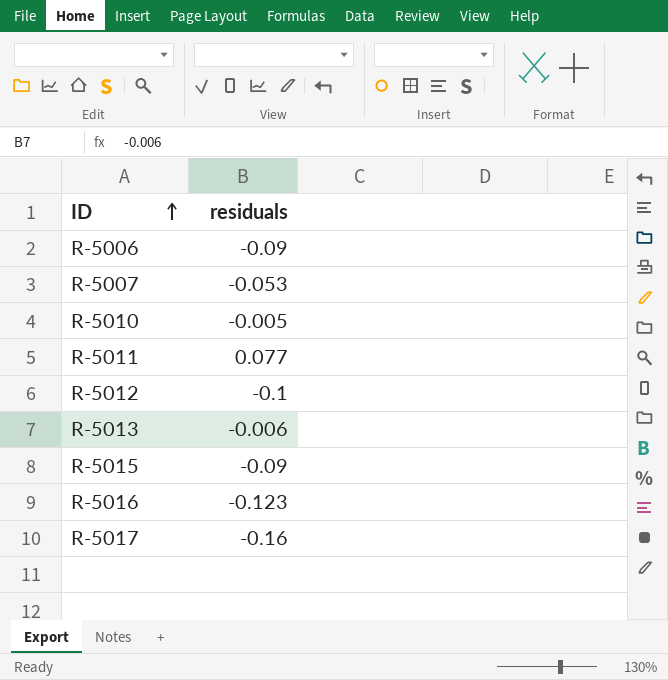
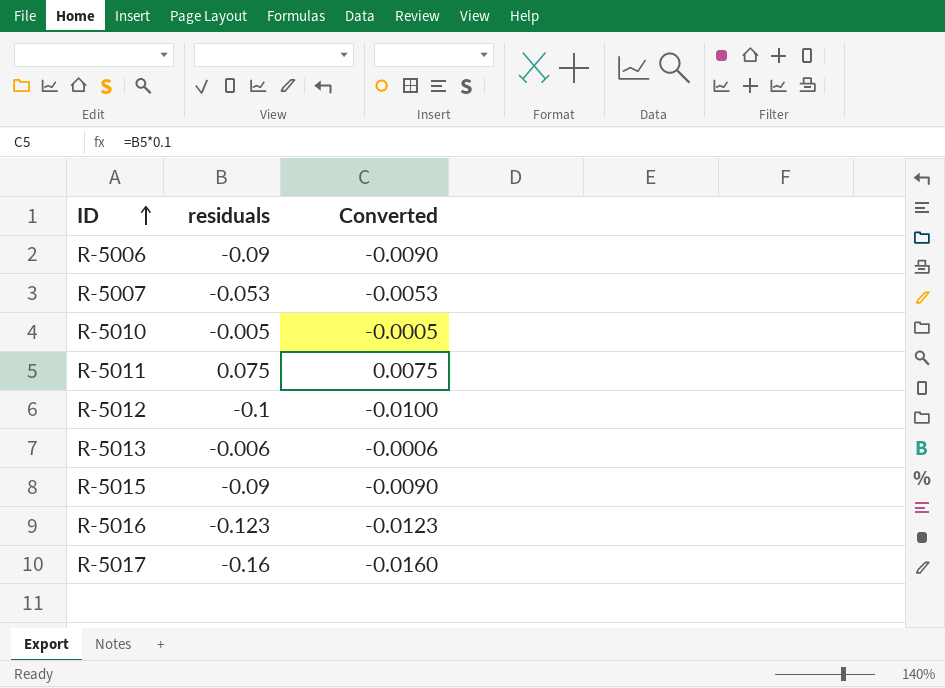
column Converted | formula: none -> [residuals] * 0.1
R-5011 | residuals: 0.077 -> 0.075

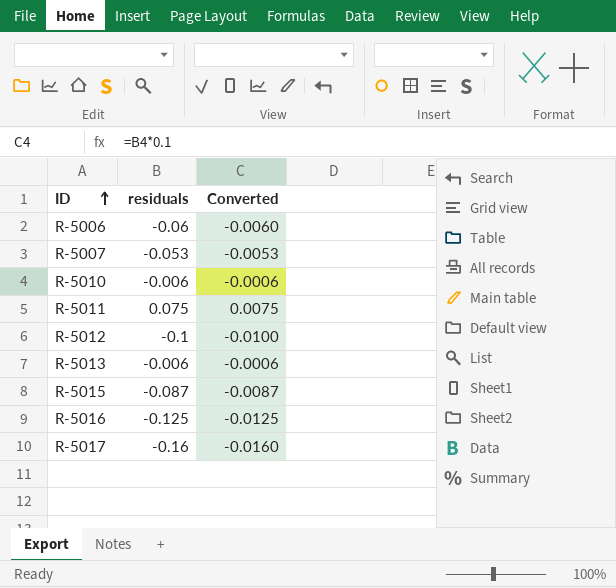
R-5006 | residuals: -0.09 -> -0.06
R-5006 | Converted: -0.0090 -> -0.0060
R-5010 | residuals: -0.005 -> -0.006
R-5010 | Converted: -0.0005 -> -0.0006
R-5015 | residuals: -0.09 -> -0.087
R-5015 | Converted: -0.0090 -> -0.0087
R-5016 | residuals: -0.123 -> -0.125
R-5016 | Converted: -0.0123 -> -0.0125

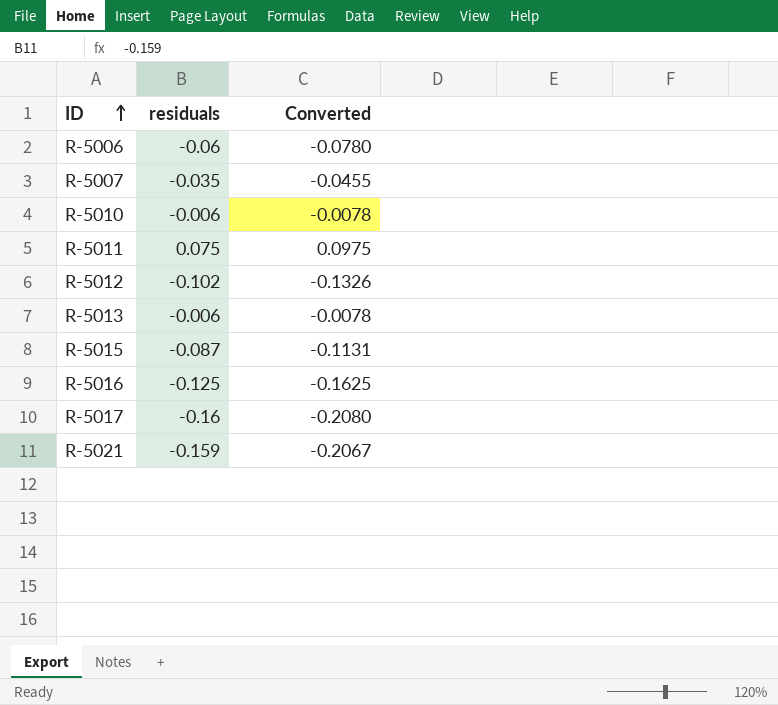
column Converted | formula: [residuals] * 0.1 -> [residuals] * 1.3
R-5007 | residuals: -0.053 -> -0.035
R-5012 | residuals: -0.1 -> -0.102
row R-5021: none -> -0.159 | -0.2067

